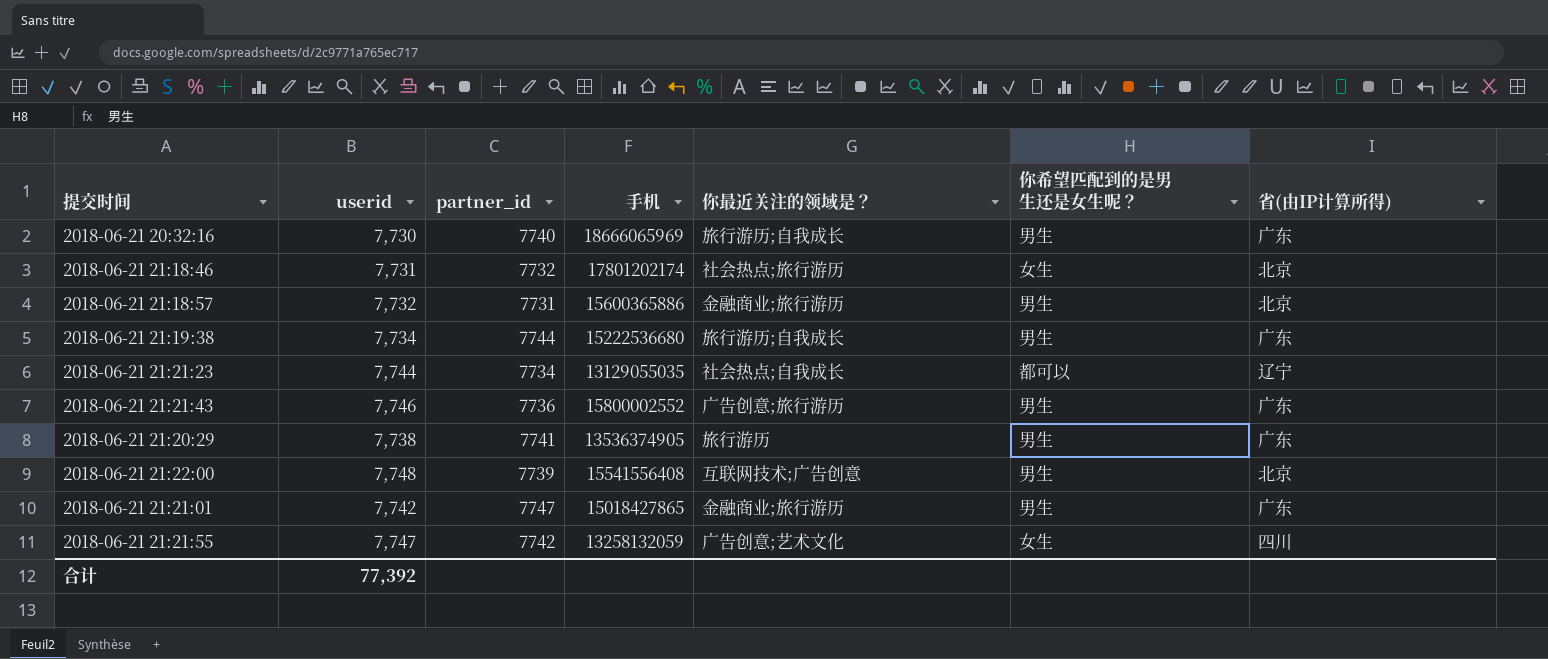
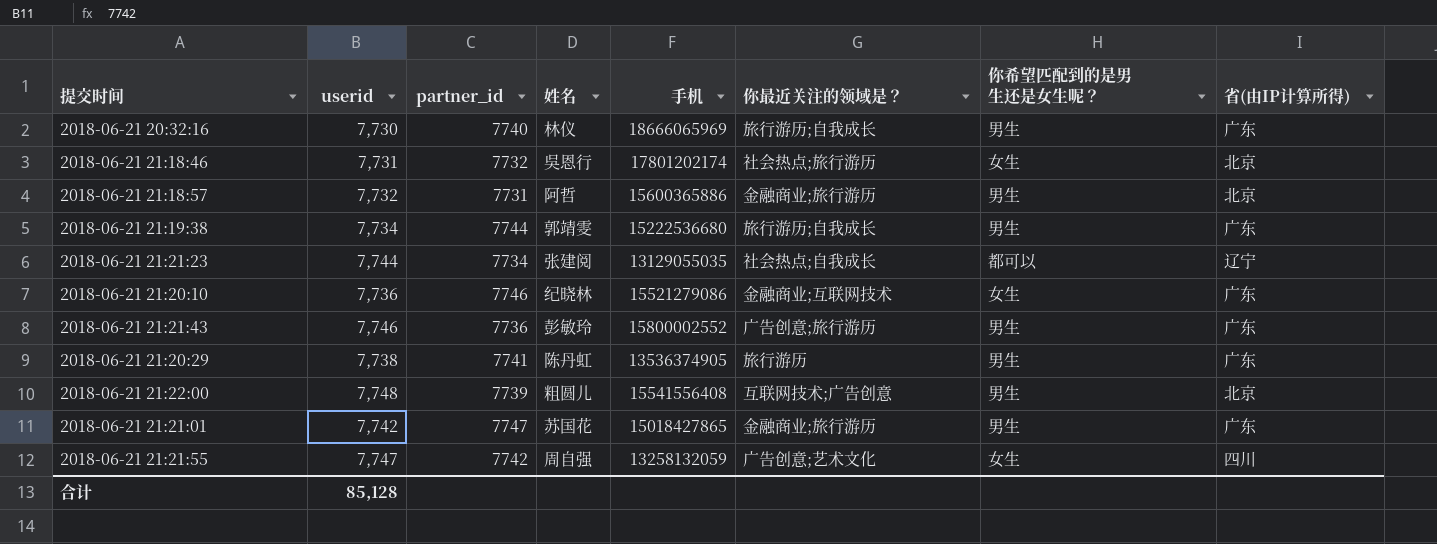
column 姓名 | position: none -> 4
row 2018-06-21 21:20:10: none -> 7,736 | 7746 | 纪晓林 | 15521279086 | 金融商业;互联网技术 | 女生 | 广东
合计 | userid: 77,392 -> 85,128

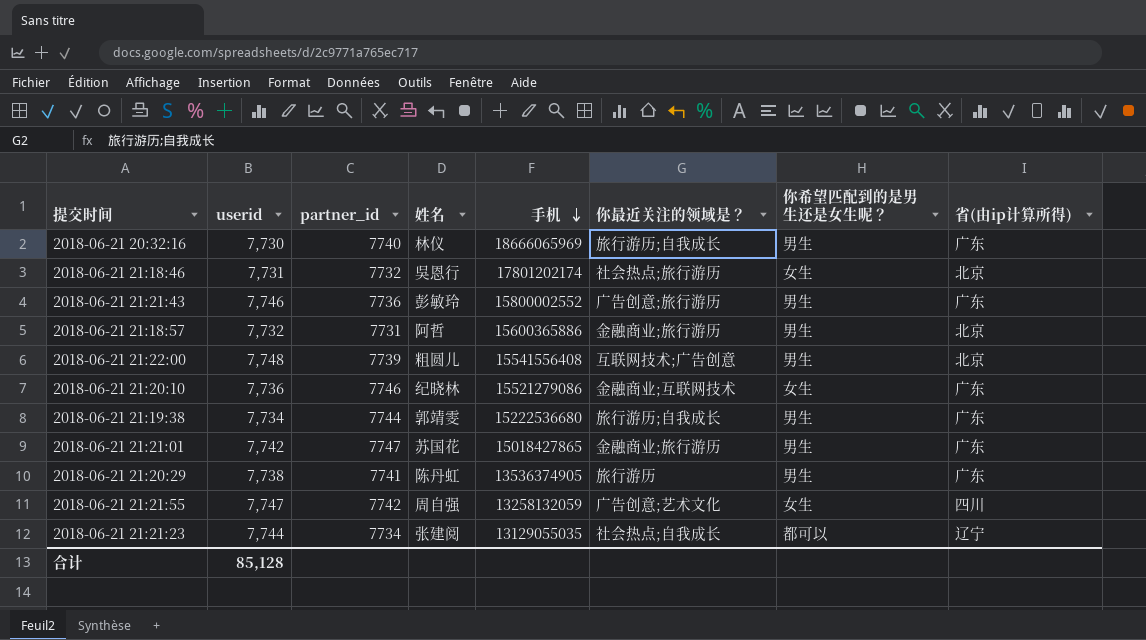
row order: none -> 手机 descending
column name: 省(由IP计算所得) -> 省(由ip计算所得)

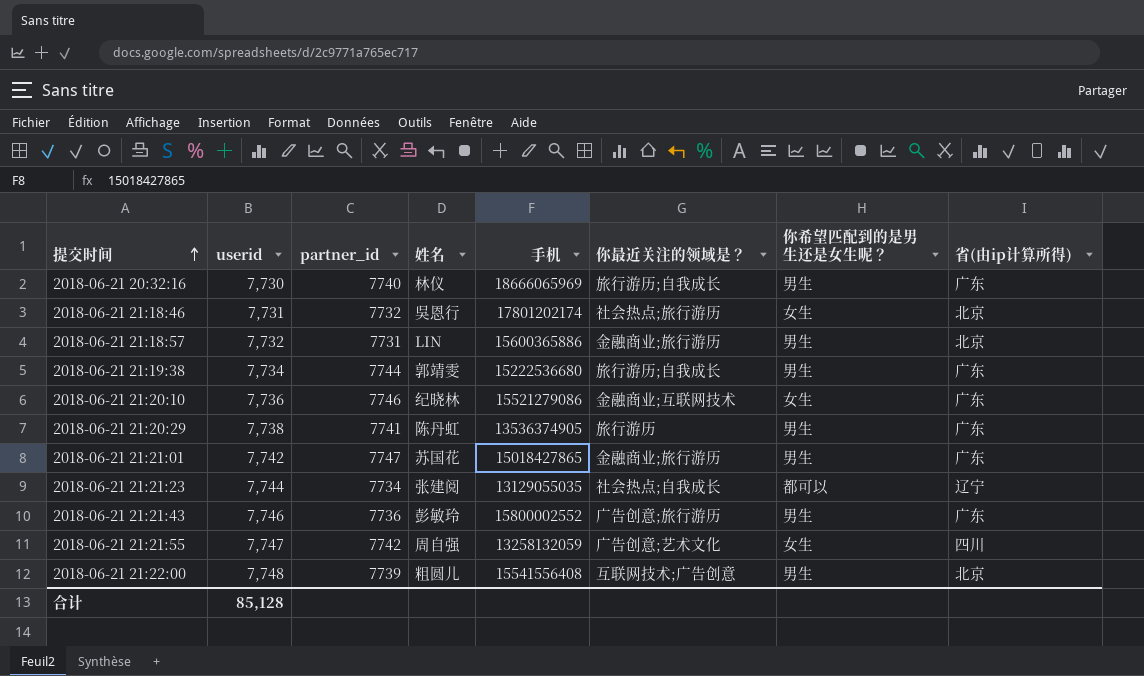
row order: 手机 descending -> 提交时间 ascending
2018-06-21 21:18:57 | 姓名: 阿哲 -> LIN

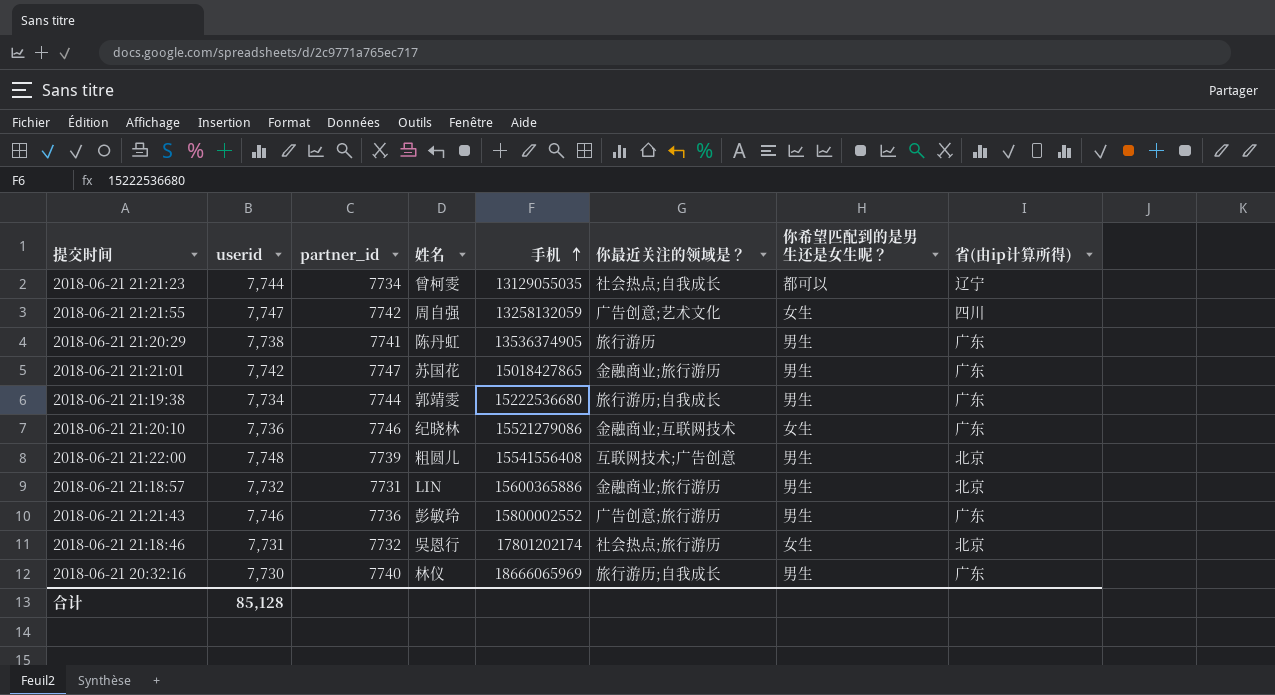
row order: 提交时间 ascending -> 手机 ascending
2018-06-21 21:21:23 | 姓名: 张建阅 -> 曾柯雯

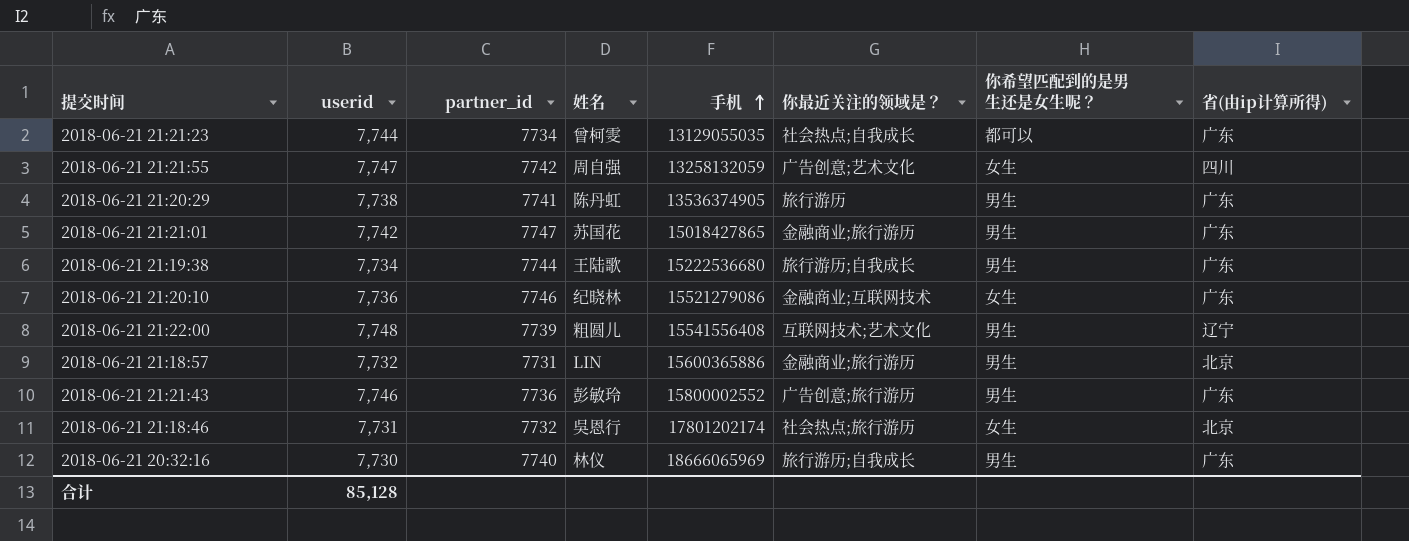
2018-06-21 21:21:23 | 省(由ip计算所得): 辽宁 -> 广东
2018-06-21 21:19:38 | 姓名: 郭靖雯 -> 王陆歌
2018-06-21 21:22:00 | 你最近关注的领域是？: 互联网技术;广告创意 -> 互联网技术;艺术文化
2018-06-21 21:22:00 | 省(由ip计算所得): 北京 -> 辽宁

